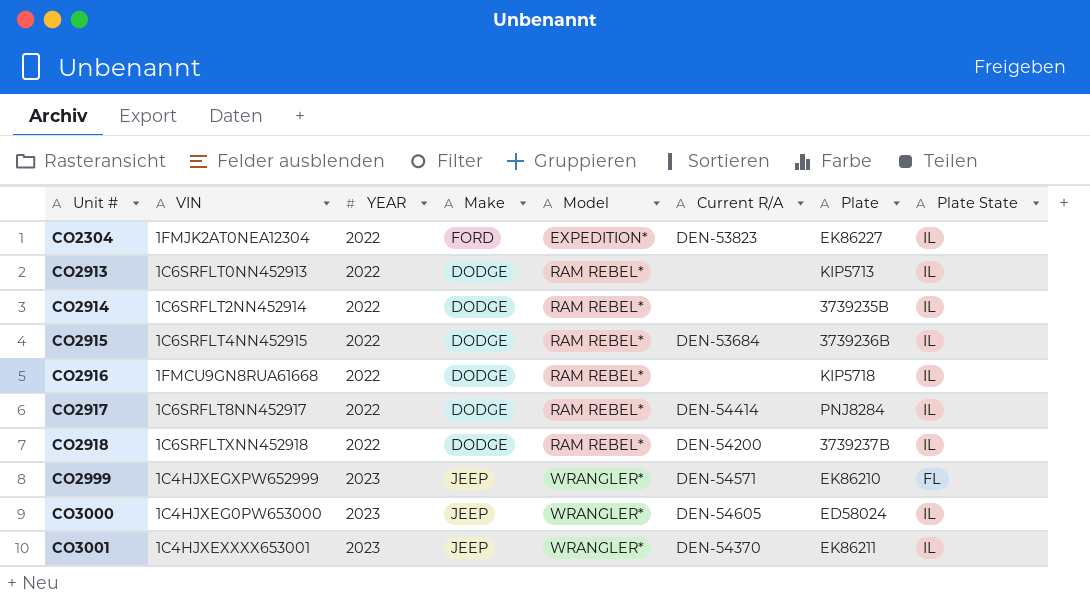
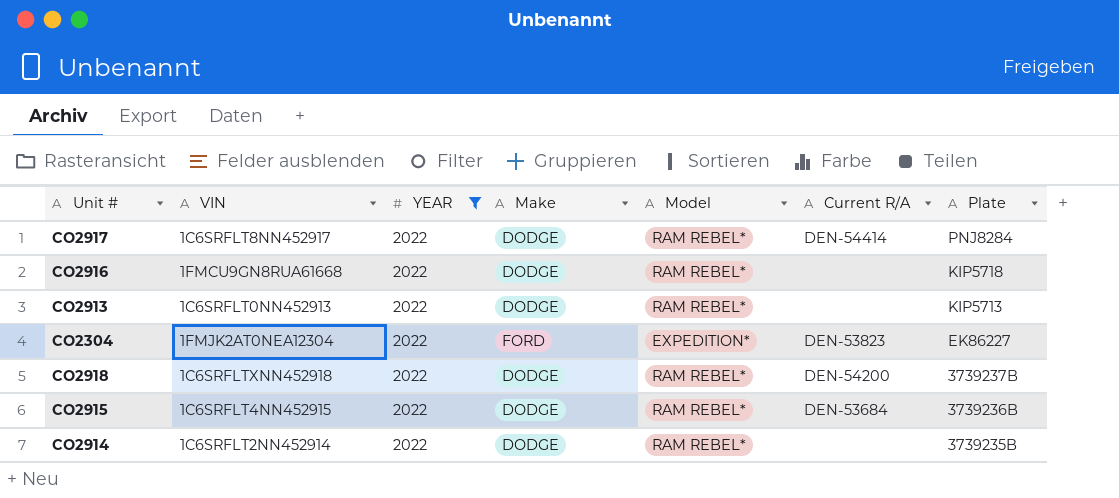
filter: none -> YEAR = 2022
row order: Unit # ascending -> Plate descending
column Plate State | position: 8 -> none

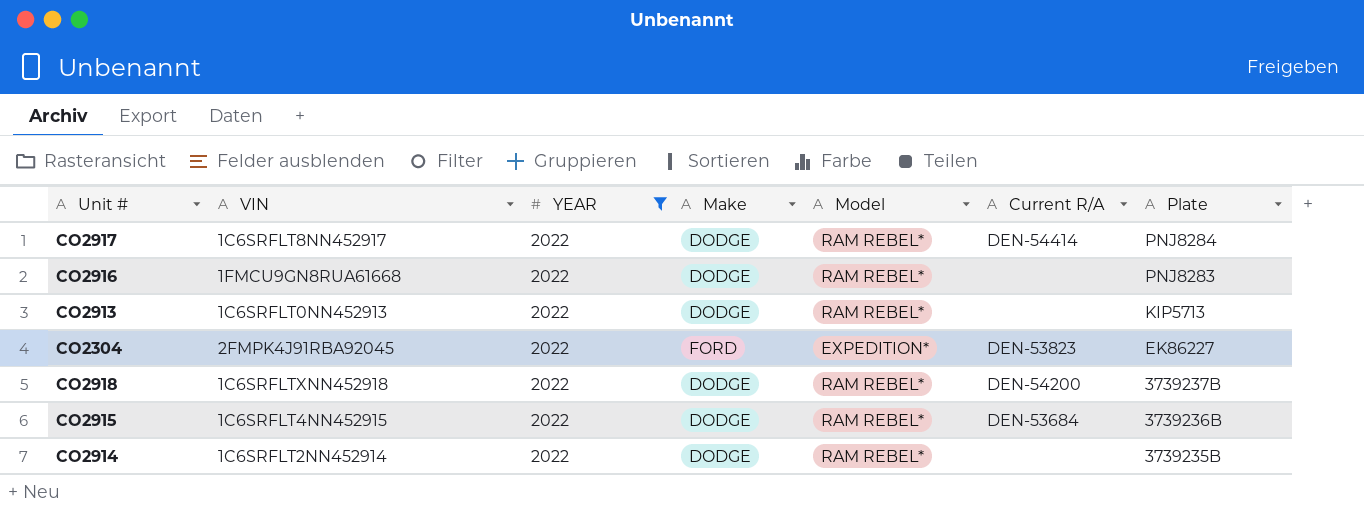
CO2916 | Plate: KIP5718 -> PNJ8283
CO2304 | VIN: 1FMJK2AT0NEA12304 -> 2FMPK4J91RBA92045

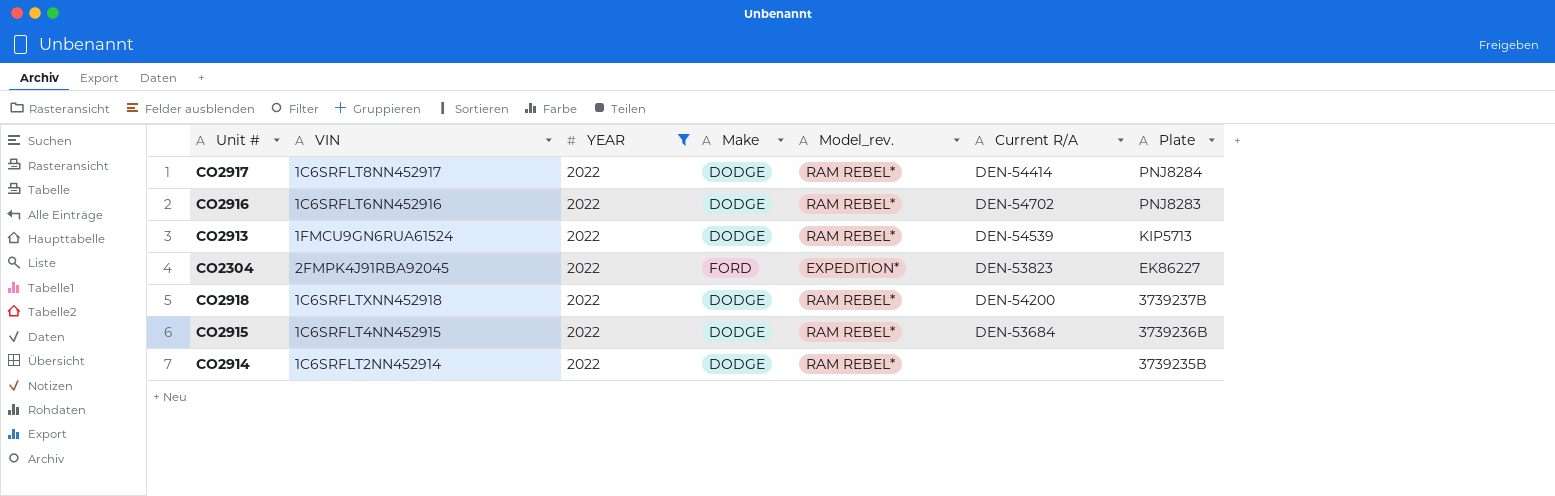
column name: Model -> Model_rev.
CO2916 | VIN: 1FMCU9GN8RUA61668 -> 1C6SRFLT6NN452916
CO2916 | Current R/A: none -> DEN-54702
CO2913 | VIN: 1C6SRFLT0NN452913 -> 1FMCU9GN6RUA61524
CO2913 | Current R/A: none -> DEN-54539

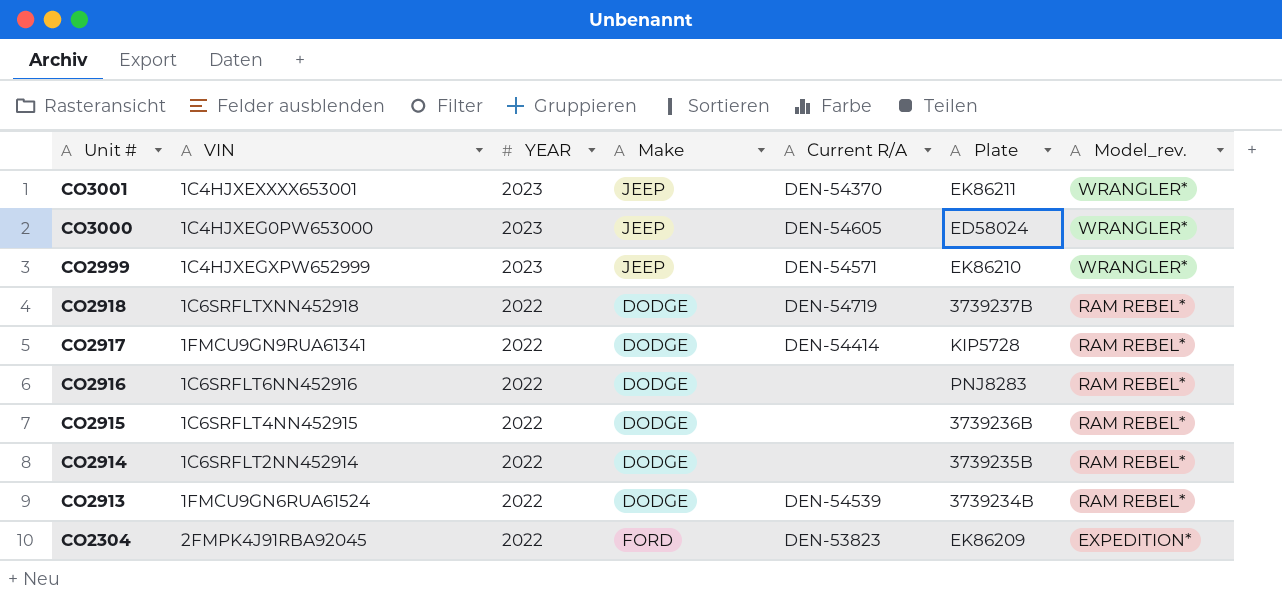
filter: YEAR = 2022 -> none
row order: Plate descending -> Unit # descending
column Model_rev. | position: 5 -> 7
CO2918 | Current R/A: DEN-54200 -> DEN-54719
CO2917 | VIN: 1C6SRFLT8NN452917 -> 1FMCU9GN9RUA61341
CO2917 | Plate: PNJ8284 -> KIP5728
CO2916 | Current R/A: DEN-54702 -> none
CO2915 | Current R/A: DEN-53684 -> none
CO2913 | Plate: KIP5713 -> 3739234B
CO2304 | Plate: EK86227 -> EK86209

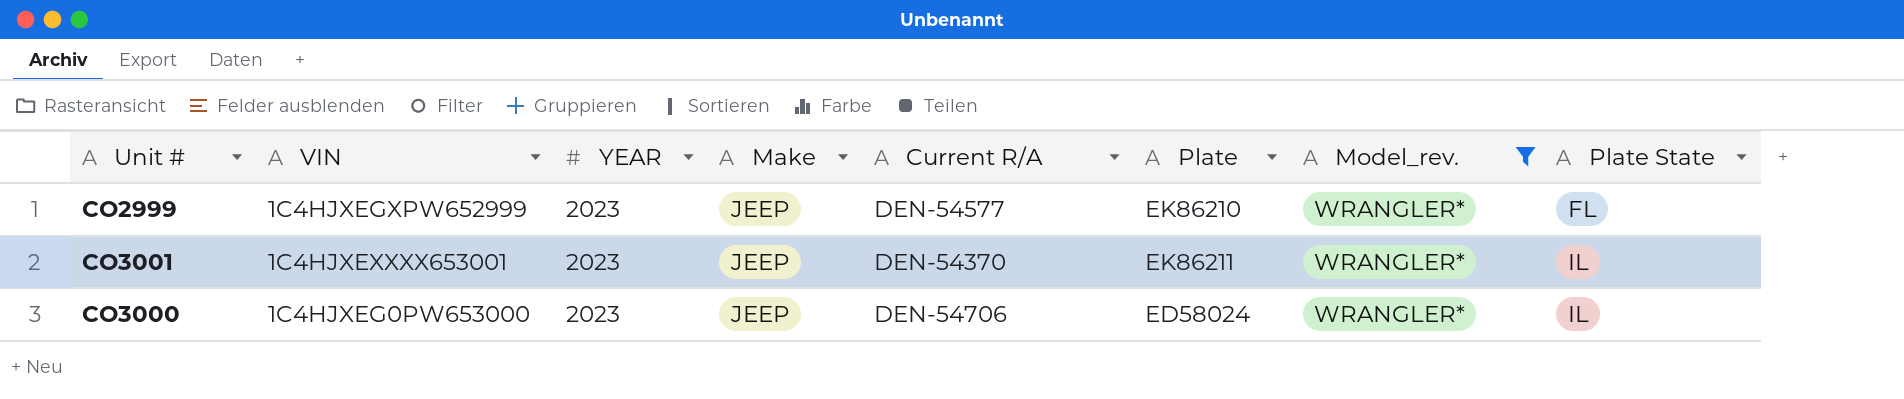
filter: none -> Model_rev. = WRANGLER*
row order: Unit # descending -> Plate State ascending
column Plate State | position: none -> 8
CO2999 | Current R/A: DEN-54571 -> DEN-54577
CO3000 | Current R/A: DEN-54605 -> DEN-54706

